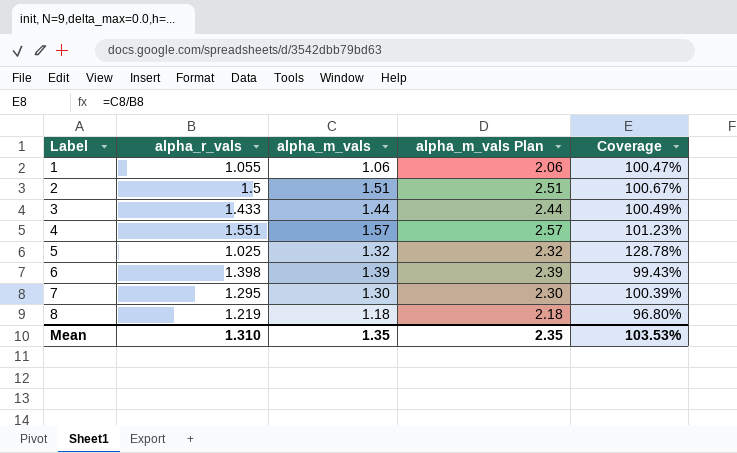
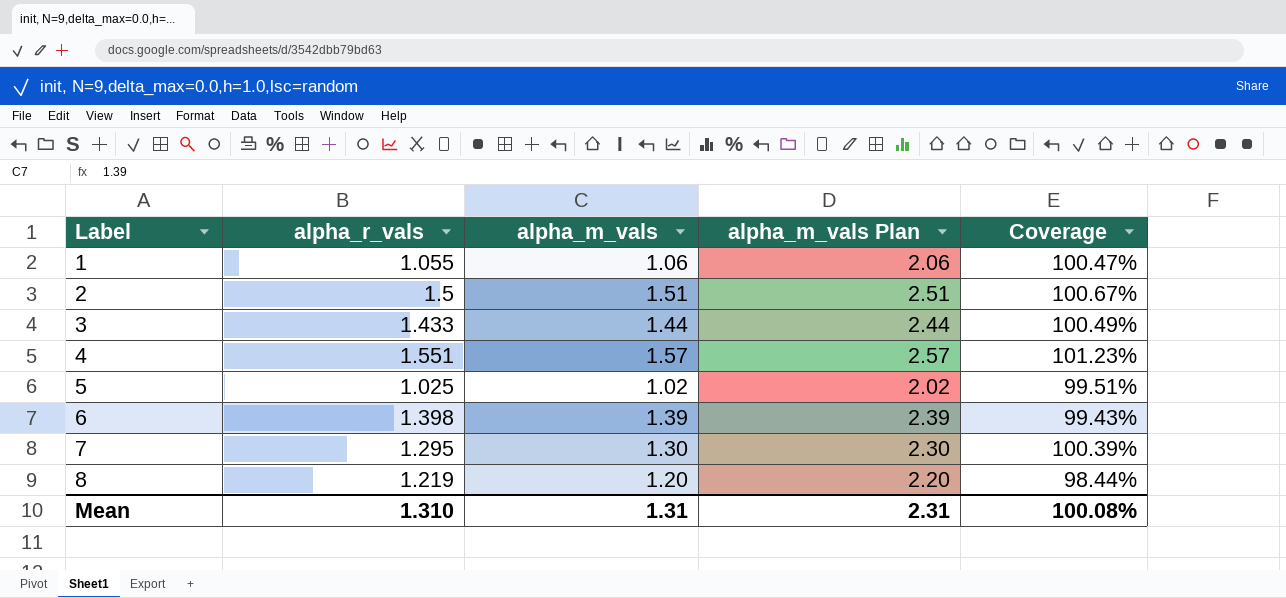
5 | alpha_m_vals: 1.32 -> 1.02
5 | alpha_m_vals Plan: 2.32 -> 2.02
5 | Coverage: 128.78% -> 99.51%
8 | alpha_m_vals: 1.18 -> 1.20
8 | alpha_m_vals Plan: 2.18 -> 2.20
8 | Coverage: 96.80% -> 98.44%
Mean | alpha_m_vals: 1.35 -> 1.31
Mean | alpha_m_vals Plan: 2.35 -> 2.31
Mean | Coverage: 103.53% -> 100.08%

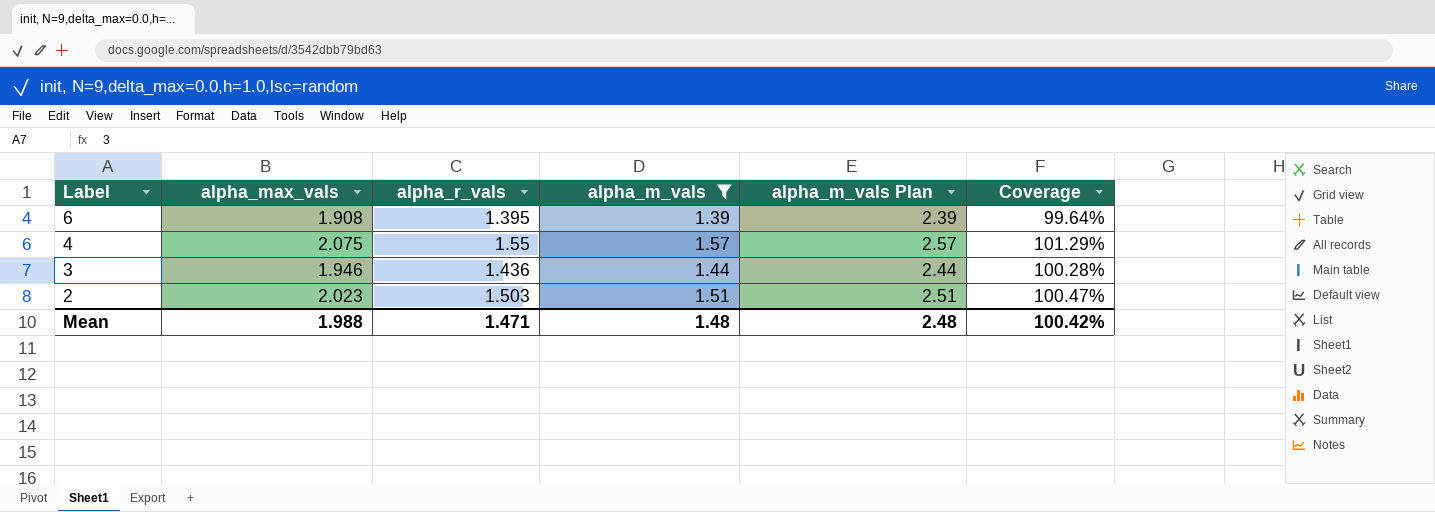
filter: none -> alpha_m_vals >= 1.39
row order: Label ascending -> Label descending
column alpha_max_vals | position: none -> 2
6 | alpha_r_vals: 1.398 -> 1.395
6 | Coverage: 99.43% -> 99.64%
4 | alpha_r_vals: 1.551 -> 1.55
4 | Coverage: 101.23% -> 101.29%
3 | alpha_r_vals: 1.433 -> 1.436
3 | Coverage: 100.49% -> 100.28%
2 | alpha_r_vals: 1.5 -> 1.503
2 | Coverage: 100.67% -> 100.47%
Mean | alpha_r_vals: 1.310 -> 1.471
Mean | alpha_m_vals: 1.31 -> 1.48
Mean | alpha_m_vals Plan: 2.31 -> 2.48
Mean | Coverage: 100.08% -> 100.42%

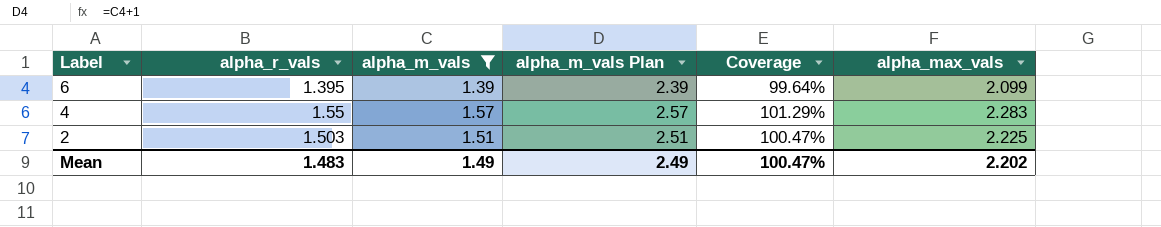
column alpha_max_vals | position: 2 -> 6
row 3: 1.946 | 1.436 | 1.44 | 2.44 | 100.28% -> none
6 | alpha_max_vals: 1.908 -> 2.099
4 | alpha_max_vals: 2.075 -> 2.283
2 | alpha_max_vals: 2.023 -> 2.225
Mean | alpha_r_vals: 1.471 -> 1.483
Mean | alpha_m_vals: 1.48 -> 1.49
Mean | alpha_m_vals Plan: 2.48 -> 2.49
Mean | Coverage: 100.42% -> 100.47%
Mean | alpha_max_vals: 1.988 -> 2.202

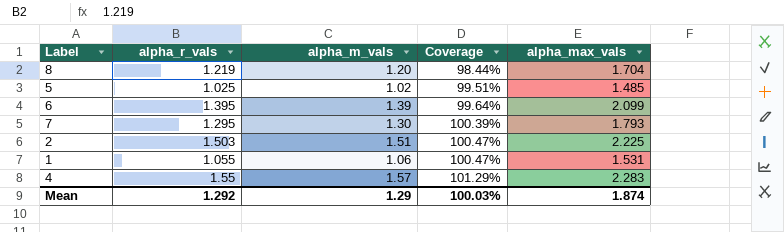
filter: alpha_m_vals >= 1.39 -> none
row order: Label descending -> Coverage ascending
column alpha_m_vals Plan | formula: [alpha_m_vals] + 1 -> none
Mean | alpha_r_vals: 1.483 -> 1.292
Mean | alpha_m_vals: 1.49 -> 1.29
Mean | Coverage: 100.47% -> 100.03%
Mean | alpha_max_vals: 2.202 -> 1.874

